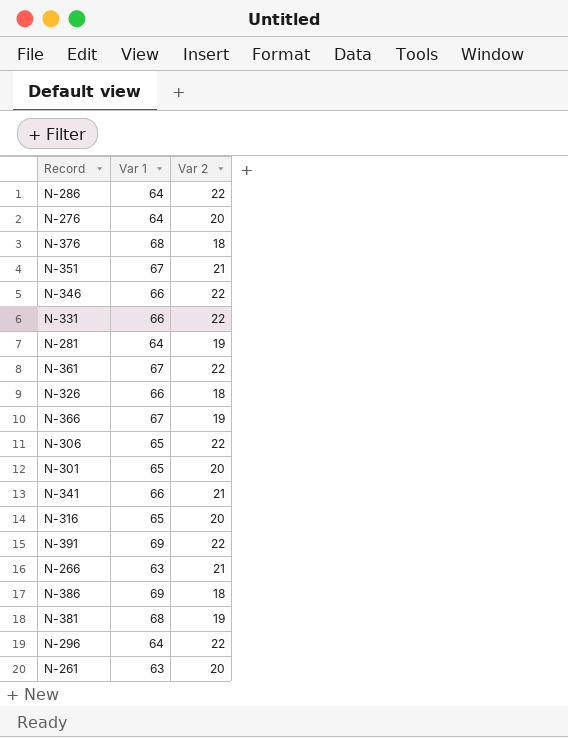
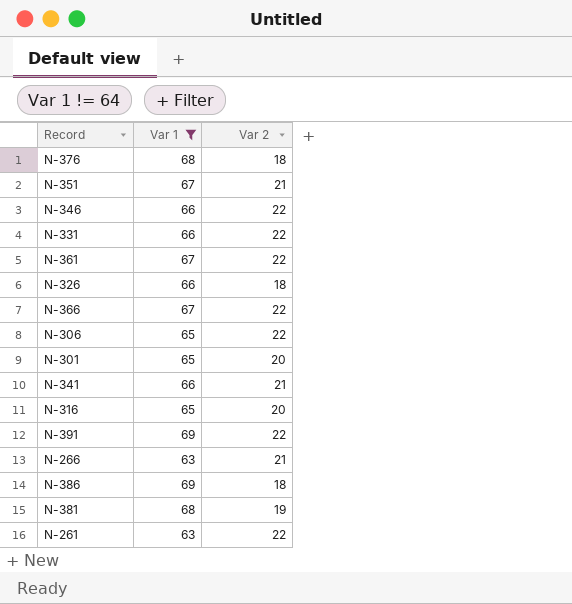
filter: none -> Var 1 != 64
N-366 | Var 2: 19 -> 22
N-261 | Var 2: 20 -> 22

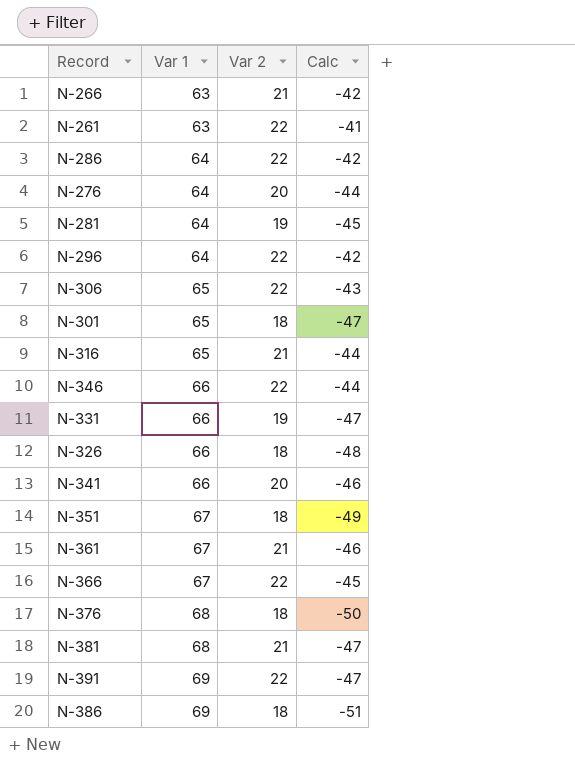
filter: Var 1 != 64 -> none
row order: none -> Var 1 ascending
column Calc | formula: none -> [Var 2] - [Var 1]
N-301 | Var 2: 20 -> 18
N-316 | Var 2: 20 -> 21
N-331 | Var 2: 22 -> 19
N-341 | Var 2: 21 -> 20
N-351 | Var 2: 21 -> 18
N-361 | Var 2: 22 -> 21
N-381 | Var 2: 19 -> 21

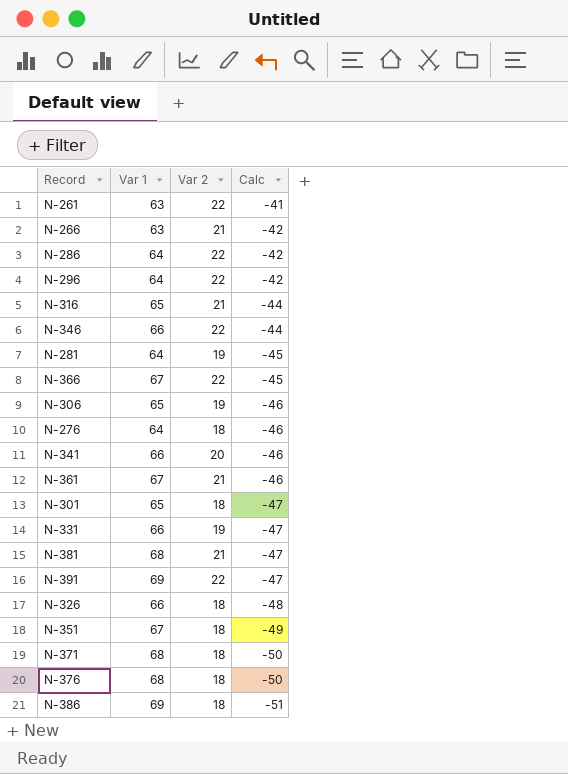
row order: Var 1 ascending -> Calc descending
N-306 | Var 2: 22 -> 19
N-306 | Calc: -43 -> -46
N-276 | Var 2: 20 -> 18
N-276 | Calc: -44 -> -46
row N-371: none -> 68 | 18 | -50

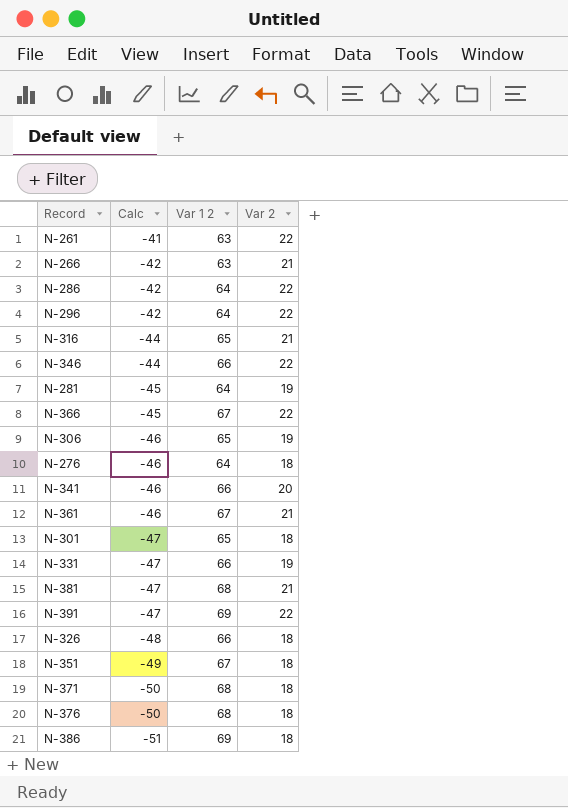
column Calc | position: 4 -> 2
column name: Var 1 -> Var 1 2

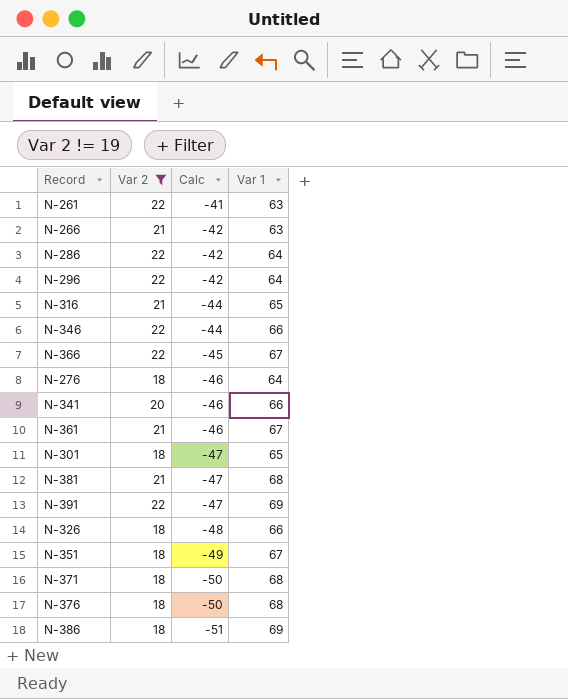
filter: none -> Var 2 != 19
column Var 2 | position: 4 -> 2
column name: Var 1 2 -> Var 1

